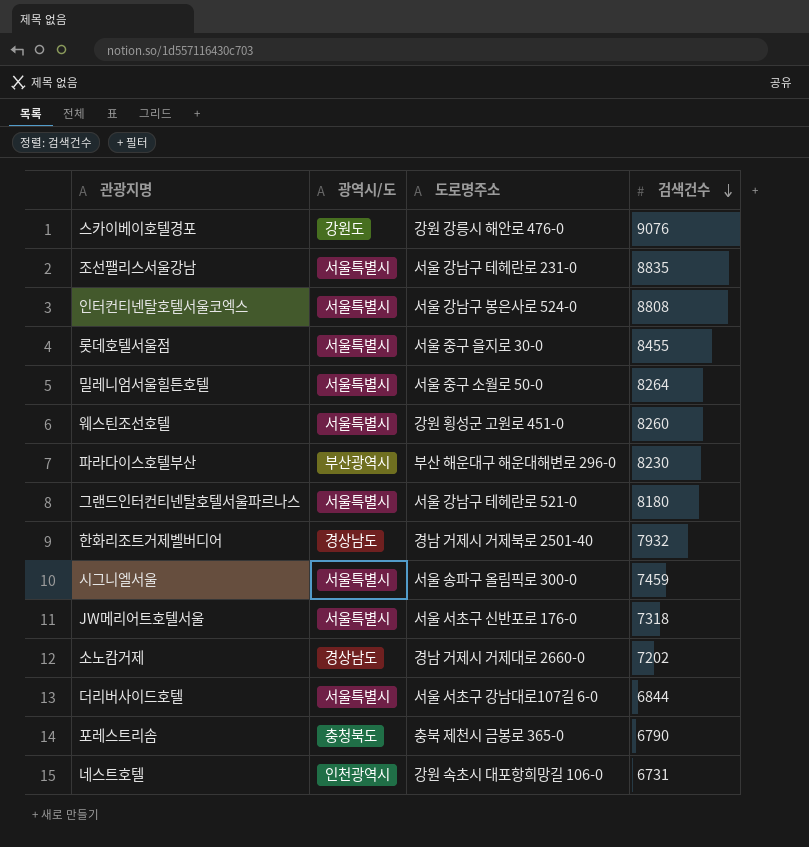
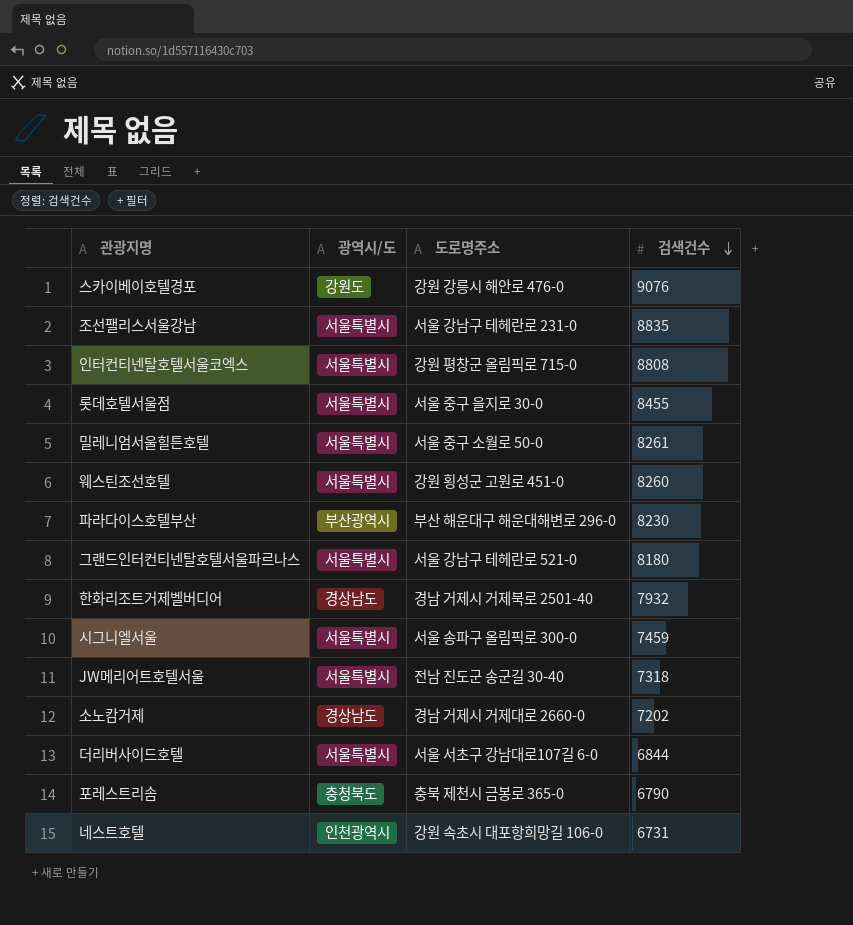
인터컨티넨탈호텔서울코엑스 | 도로명주소: 서울 강남구 봉은사로 524-0 -> 강원 평창군 올림픽로 715-0
밀레니엄서울힐튼호텔 | 검색건수: 8264 -> 8261
JW메리어트호텔서울 | 도로명주소: 서울 서초구 신반포로 176-0 -> 전남 진도군 송군길 30-40

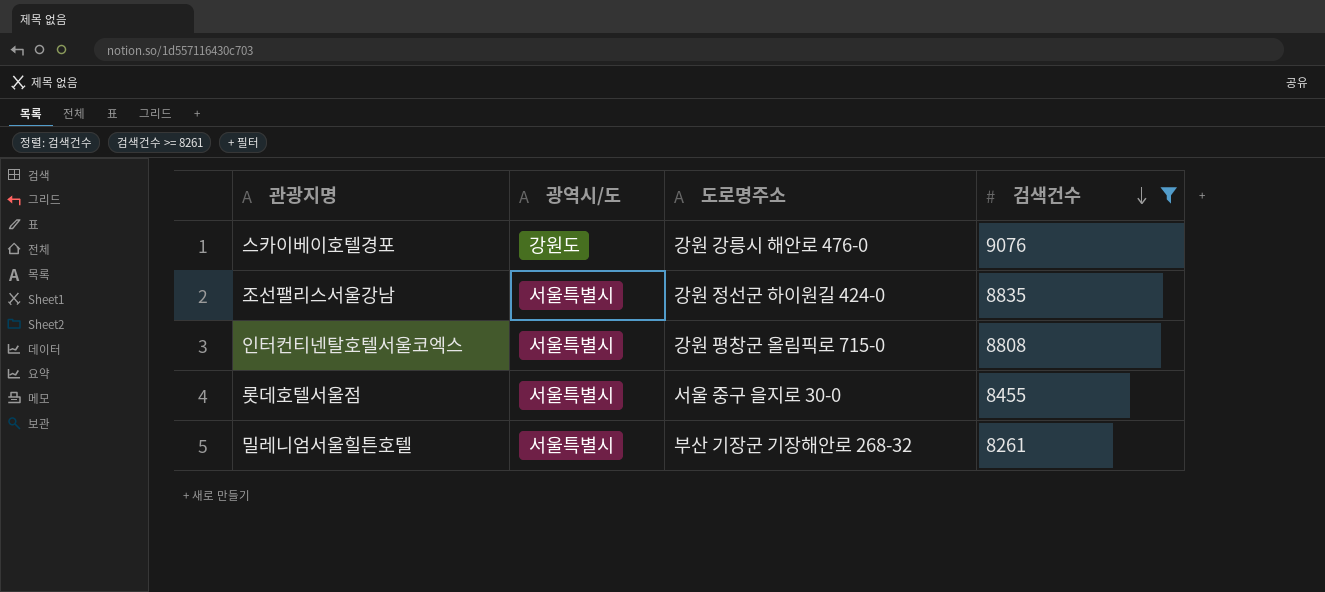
filter: none -> 검색건수 >= 8261
조선팰리스서울강남 | 도로명주소: 서울 강남구 테헤란로 231-0 -> 강원 정선군 하이원길 424-0
밀레니엄서울힐튼호텔 | 도로명주소: 서울 중구 소월로 50-0 -> 부산 기장군 기장해안로 268-32

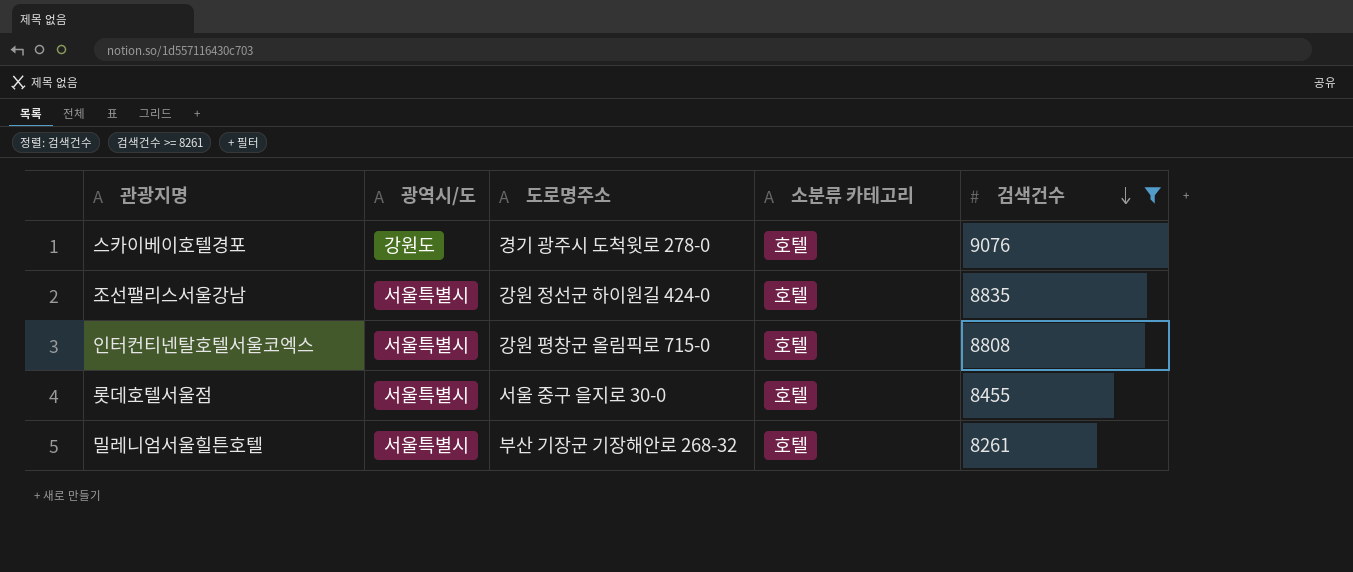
column 소분류 카테고리 | position: none -> 4
스카이베이호텔경포 | 도로명주소: 강원 강릉시 해안로 476-0 -> 경기 광주시 도척윗로 278-0

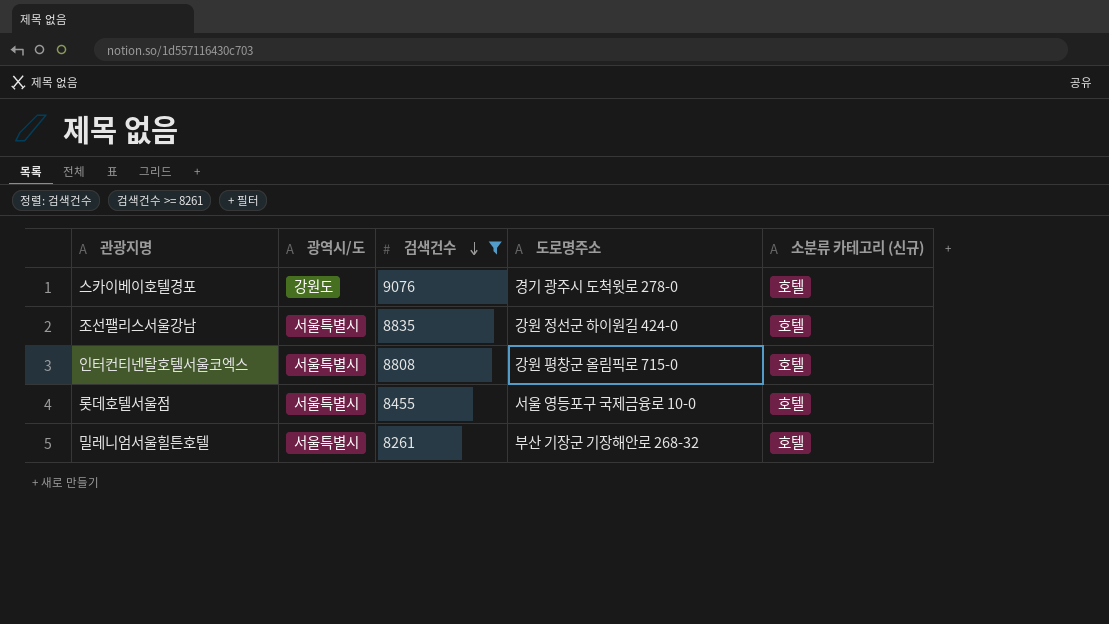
column 검색건수 | position: 5 -> 3
column name: 소분류 카테고리 -> 소분류 카테고리 (신규)
롯데호텔서울점 | 도로명주소: 서울 중구 을지로 30-0 -> 서울 영등포구 국제금융로 10-0

